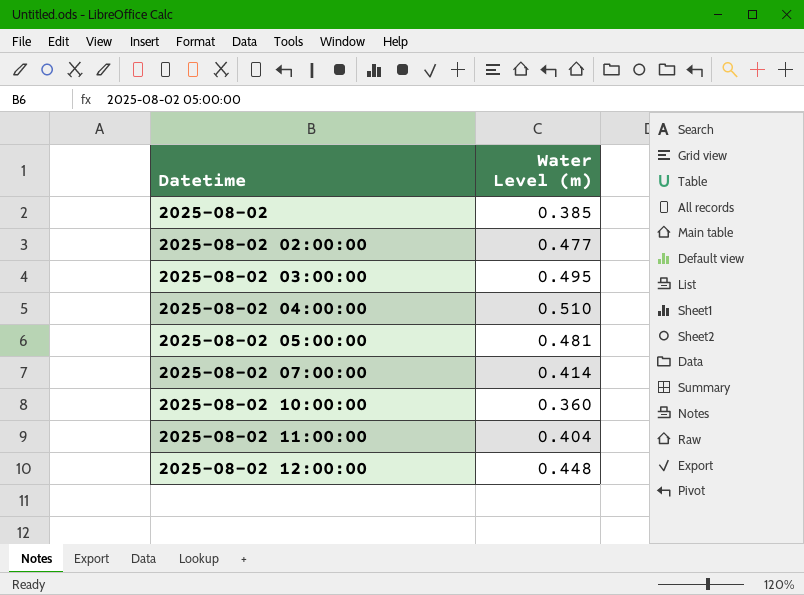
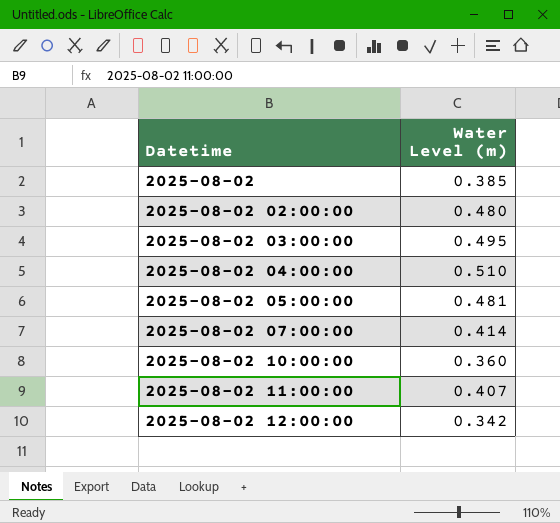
2025-08-02 02:00:00 | Water Level (m): 0.477 -> 0.480
2025-08-02 11:00:00 | Water Level (m): 0.404 -> 0.407
2025-08-02 12:00:00 | Water Level (m): 0.448 -> 0.342

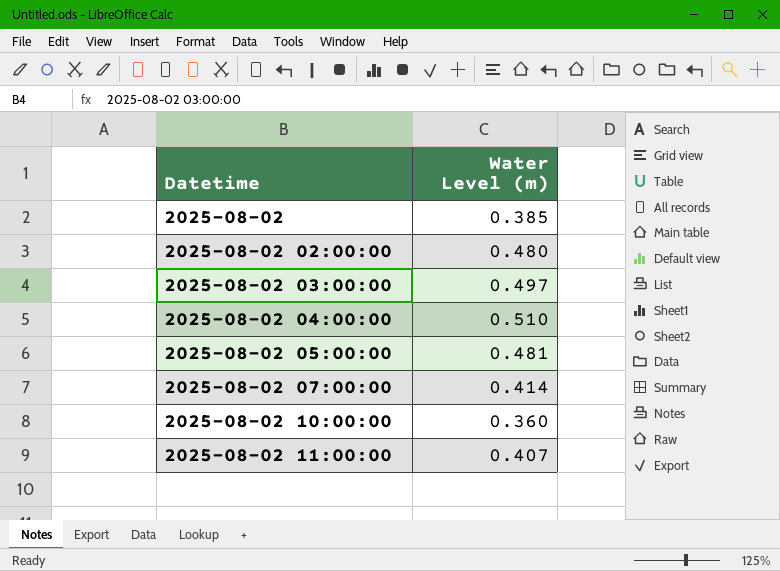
row 2025-08-02 12:00:00: 0.342 -> none
2025-08-02 03:00:00 | Water Level (m): 0.495 -> 0.497

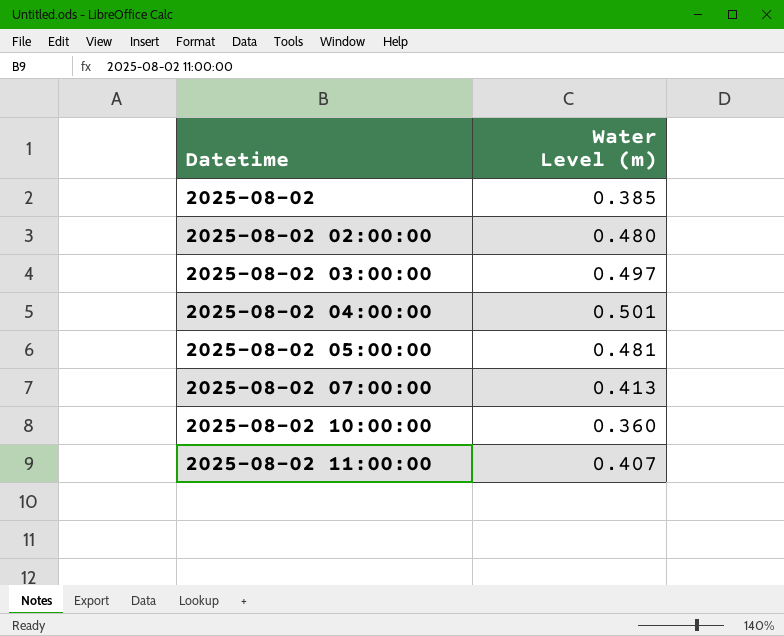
2025-08-02 04:00:00 | Water Level (m): 0.510 -> 0.501
2025-08-02 07:00:00 | Water Level (m): 0.414 -> 0.413

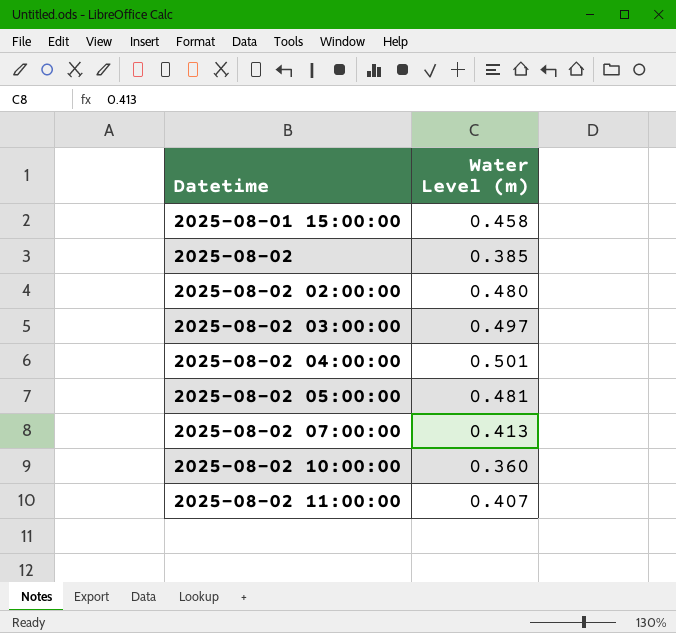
row 2025-08-01 15:00:00: none -> 0.458

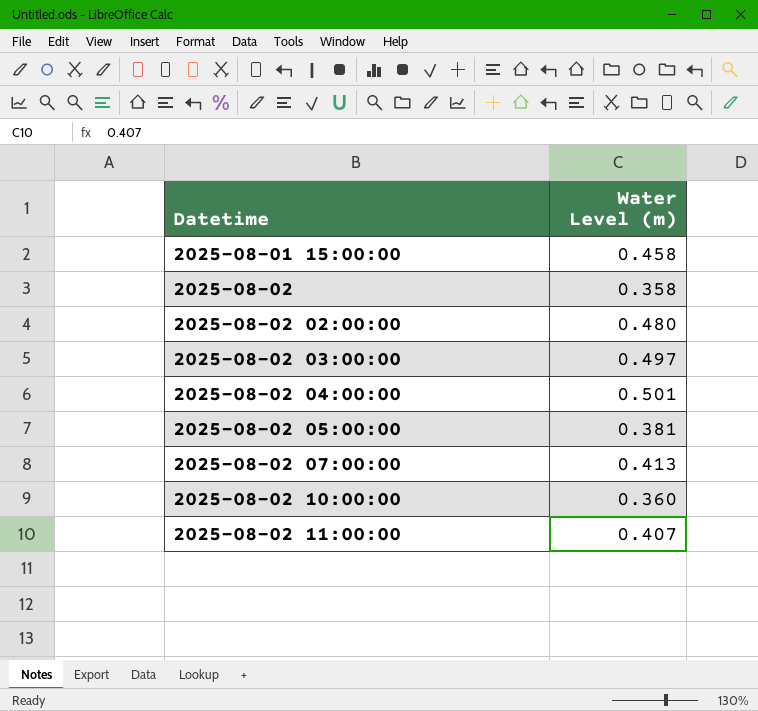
2025-08-02 | Water Level (m): 0.385 -> 0.358
2025-08-02 05:00:00 | Water Level (m): 0.481 -> 0.381

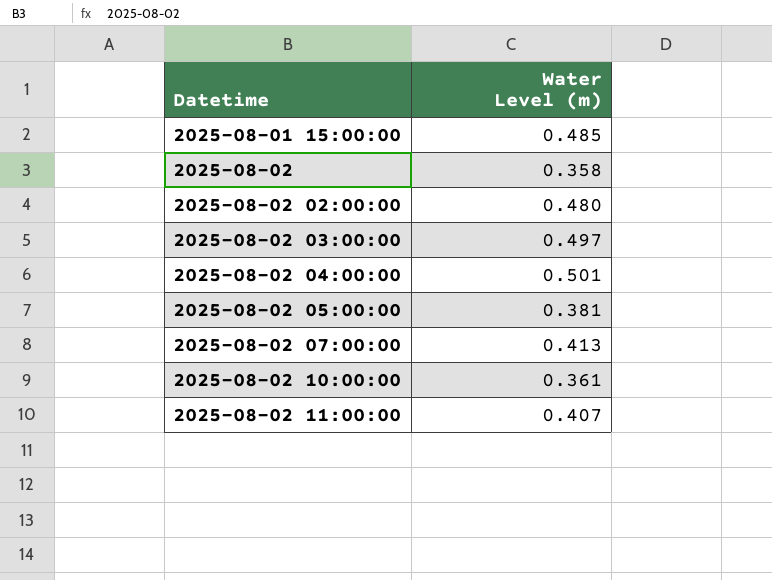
2025-08-01 15:00:00 | Water Level (m): 0.458 -> 0.485
2025-08-02 10:00:00 | Water Level (m): 0.360 -> 0.361

